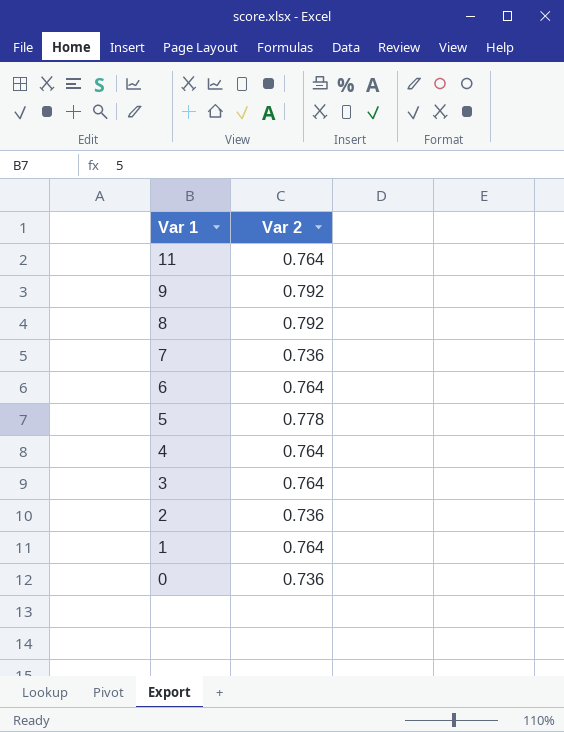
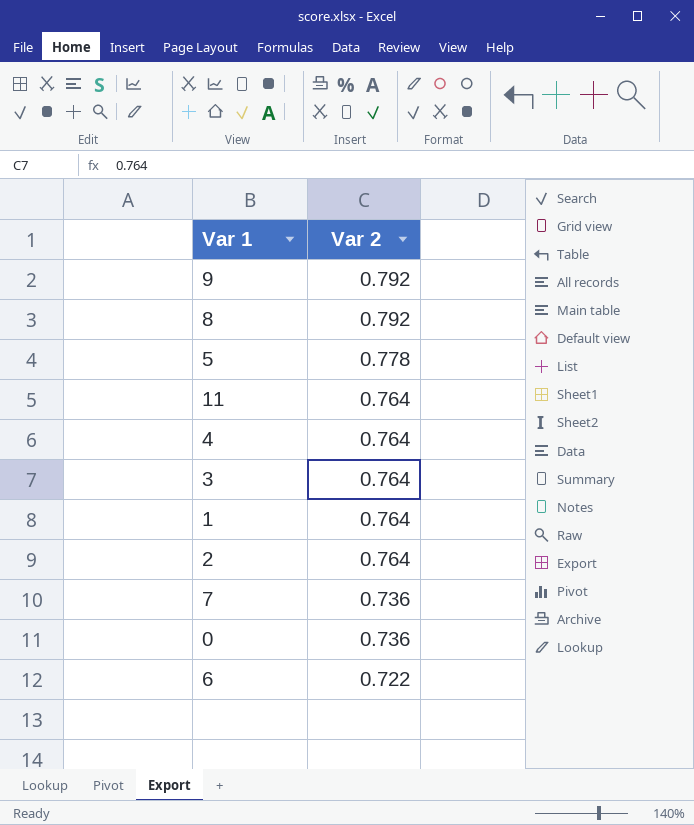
row order: Var 1 descending -> Var 2 descending
2 | Var 2: 0.736 -> 0.764
6 | Var 2: 0.764 -> 0.722

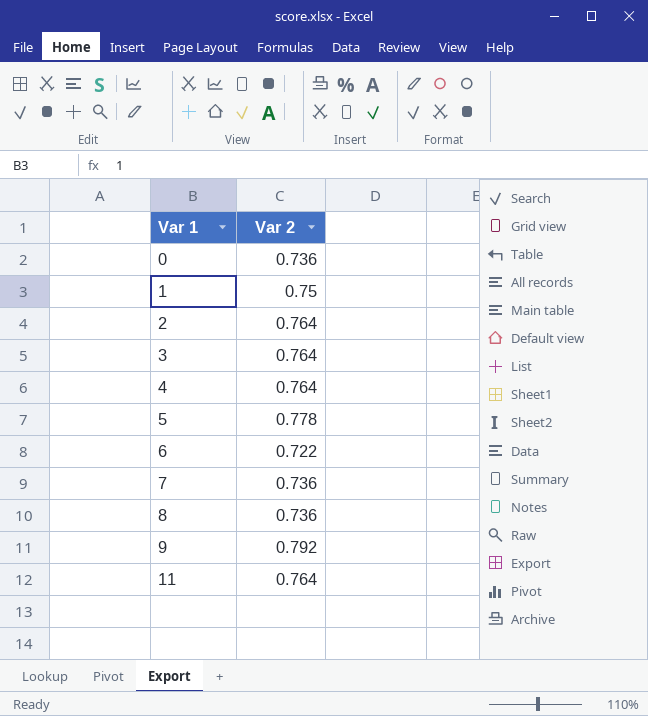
row order: Var 2 descending -> Var 1 ascending
1 | Var 2: 0.764 -> 0.75
8 | Var 2: 0.792 -> 0.736

